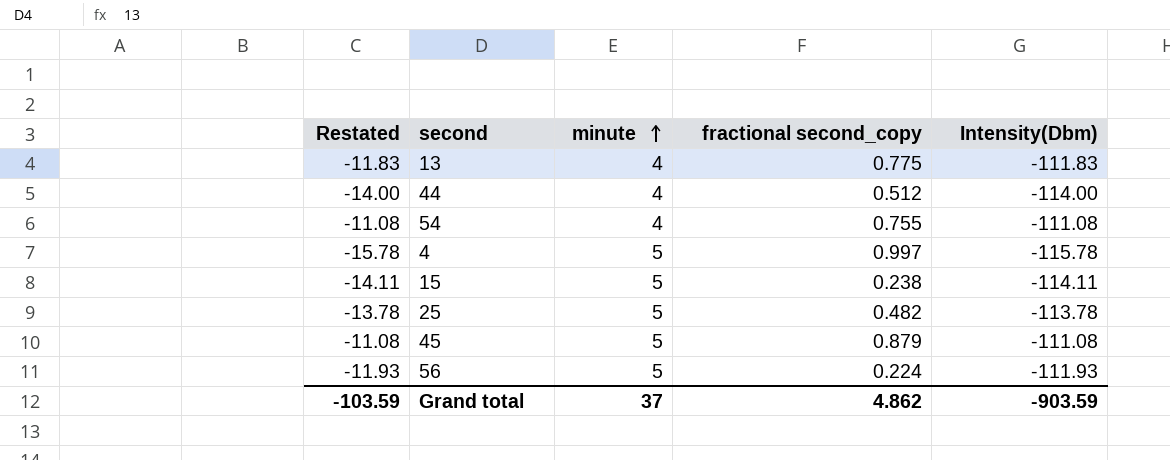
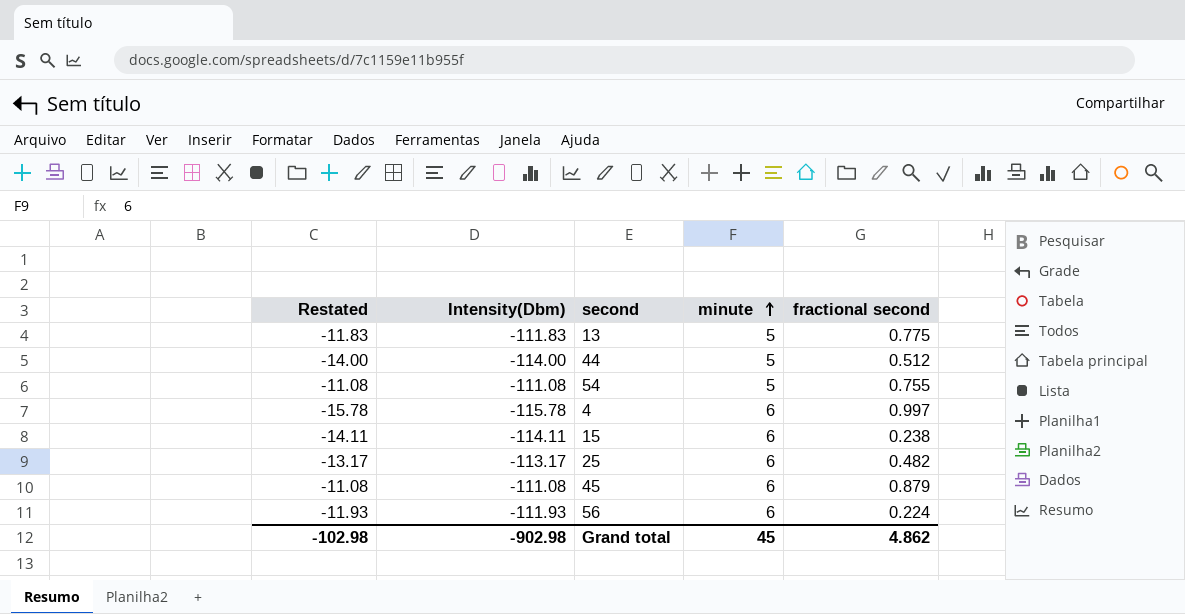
column Intensity(Dbm) | position: 5 -> 2
column name: fractional second_copy -> fractional second
13 | minute: 4 -> 5
44 | minute: 4 -> 5
54 | minute: 4 -> 5
4 | minute: 5 -> 6
15 | minute: 5 -> 6
25 | Restated: -13.78 -> -13.17
25 | Intensity(Dbm): -113.78 -> -113.17
25 | minute: 5 -> 6
45 | minute: 5 -> 6
56 | minute: 5 -> 6
Grand total | Restated: -103.59 -> -102.98
Grand total | Intensity(Dbm): -903.59 -> -902.98
Grand total | minute: 37 -> 45

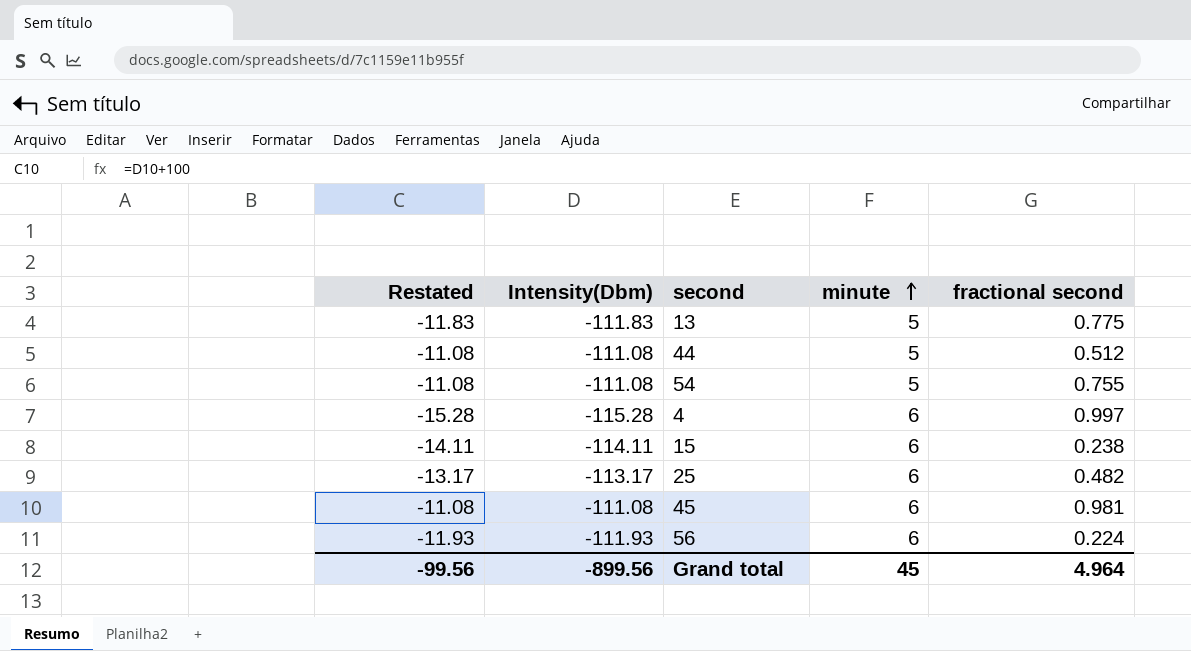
44 | Restated: -14.00 -> -11.08
44 | Intensity(Dbm): -114.00 -> -111.08
4 | Restated: -15.78 -> -15.28
4 | Intensity(Dbm): -115.78 -> -115.28
45 | fractional second: 0.879 -> 0.981
Grand total | Restated: -102.98 -> -99.56
Grand total | Intensity(Dbm): -902.98 -> -899.56
Grand total | fractional second: 4.862 -> 4.964

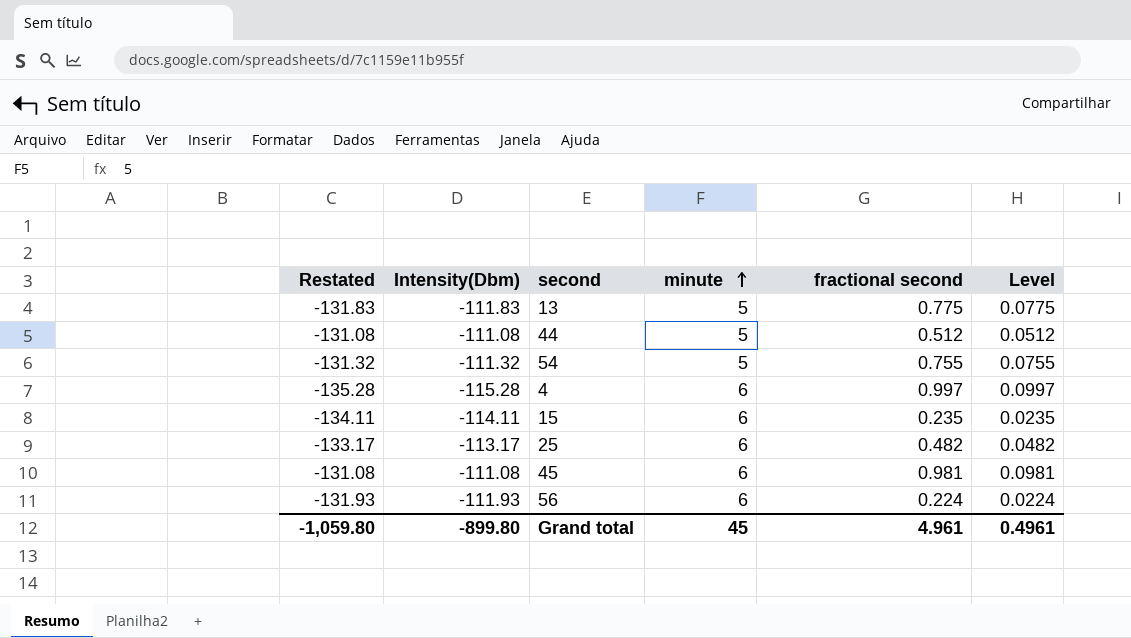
column Restated | formula: [Intensity(Dbm)] + 100 -> [Intensity(Dbm)] - 20
column Level | formula: none -> [fractional second] * 0.1
54 | Intensity(Dbm): -111.08 -> -111.32
15 | fractional second: 0.238 -> 0.235
Grand total | Restated: -99.56 -> -1,059.80
Grand total | Intensity(Dbm): -899.56 -> -899.80
Grand total | fractional second: 4.964 -> 4.961

